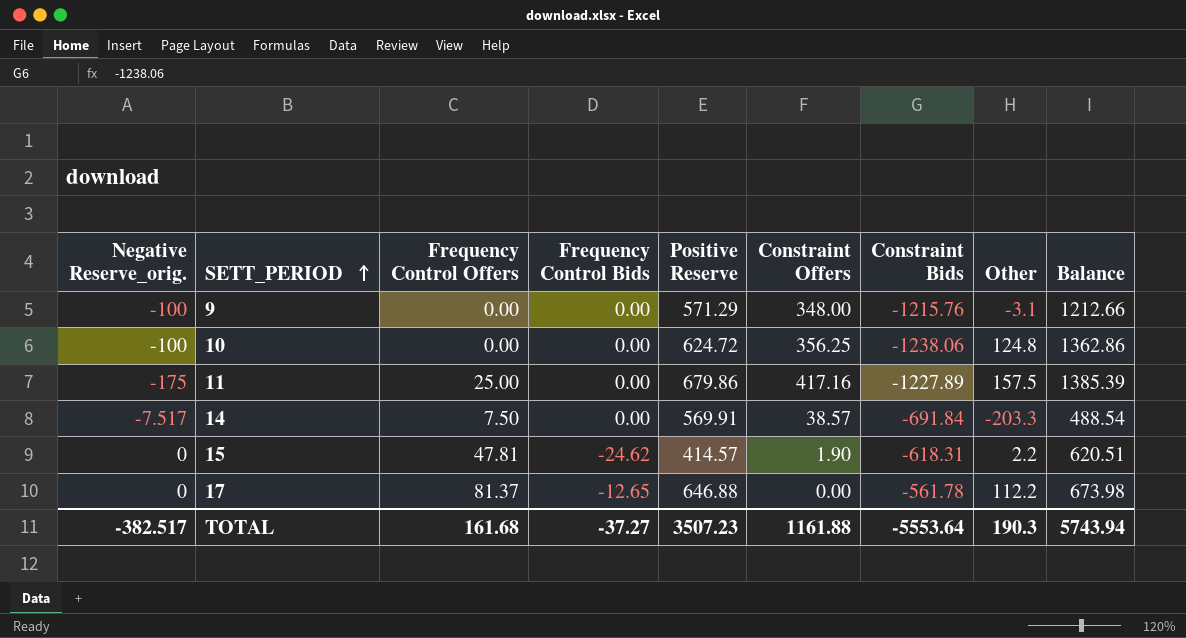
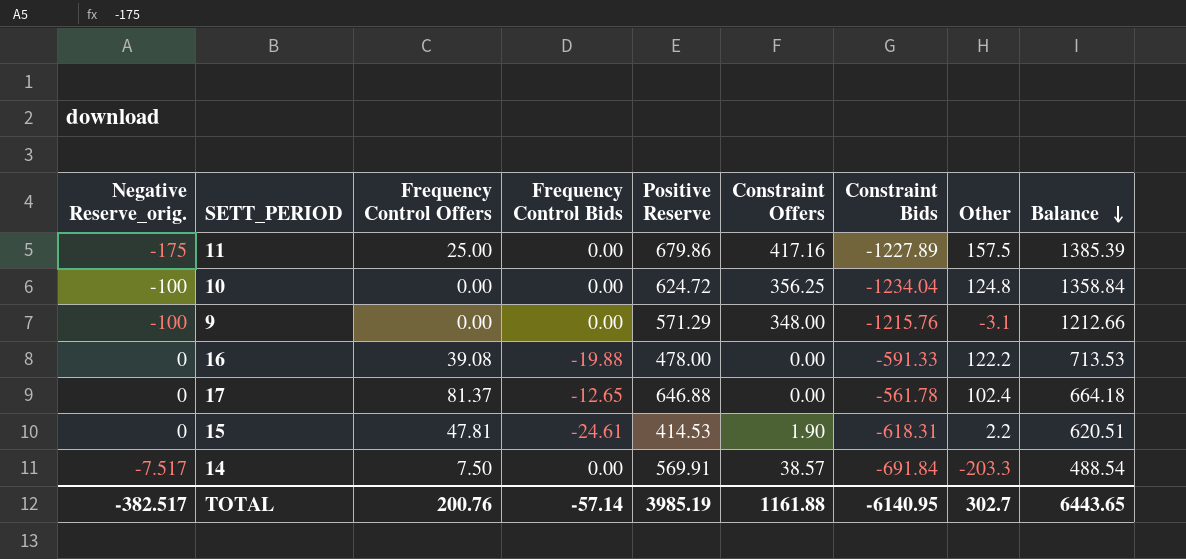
row order: SETT_PERIOD ascending -> Balance descending
10 | Constraint Bids: -1238.06 -> -1234.04
10 | Balance: 1362.86 -> 1358.84
row 16: none -> 0 | 39.08 | -19.88 | 478.00 | 0.00 | -591.33 | 122.2 | 713.53
17 | Other: 112.2 -> 102.4
17 | Balance: 673.98 -> 664.18
15 | Frequency Control Bids: -24.62 -> -24.61
15 | Positive Reserve: 414.57 -> 414.53
TOTAL | Frequency Control Offers: 161.68 -> 200.76
TOTAL | Frequency Control Bids: -37.27 -> -57.14
TOTAL | Positive Reserve: 3507.23 -> 3985.19
TOTAL | Constraint Bids: -5553.64 -> -6140.95
TOTAL | Other: 190.3 -> 302.7
TOTAL | Balance: 5743.94 -> 6443.65

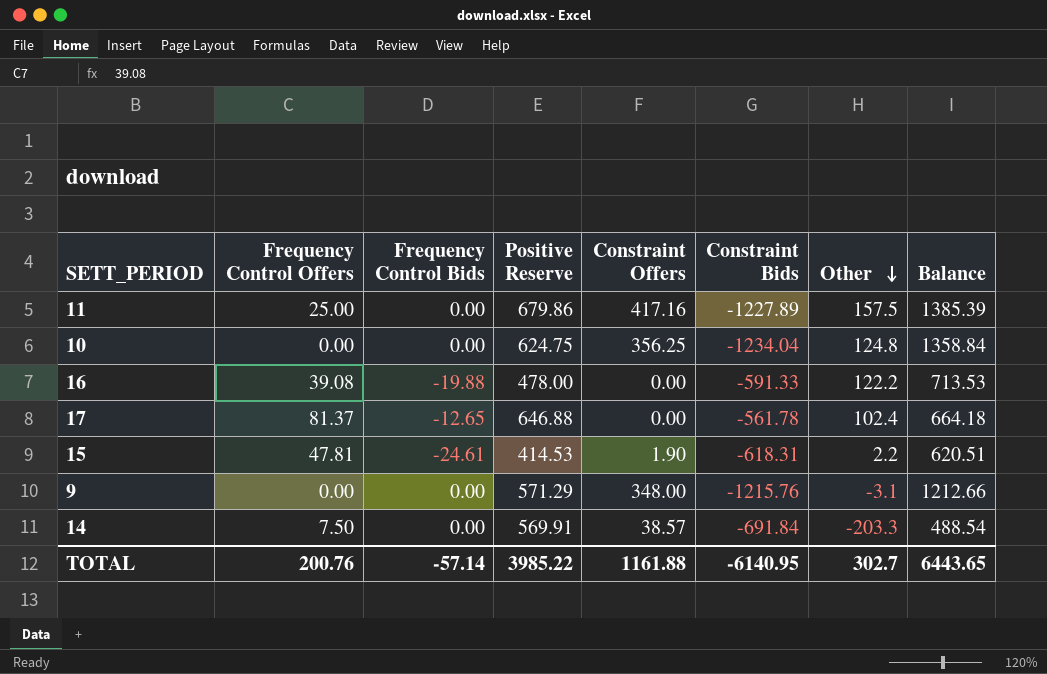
row order: Balance descending -> Other descending
column Negative Reserve_orig. | position: 1 -> none
10 | Positive Reserve: 624.72 -> 624.75
TOTAL | Positive Reserve: 3985.19 -> 3985.22

